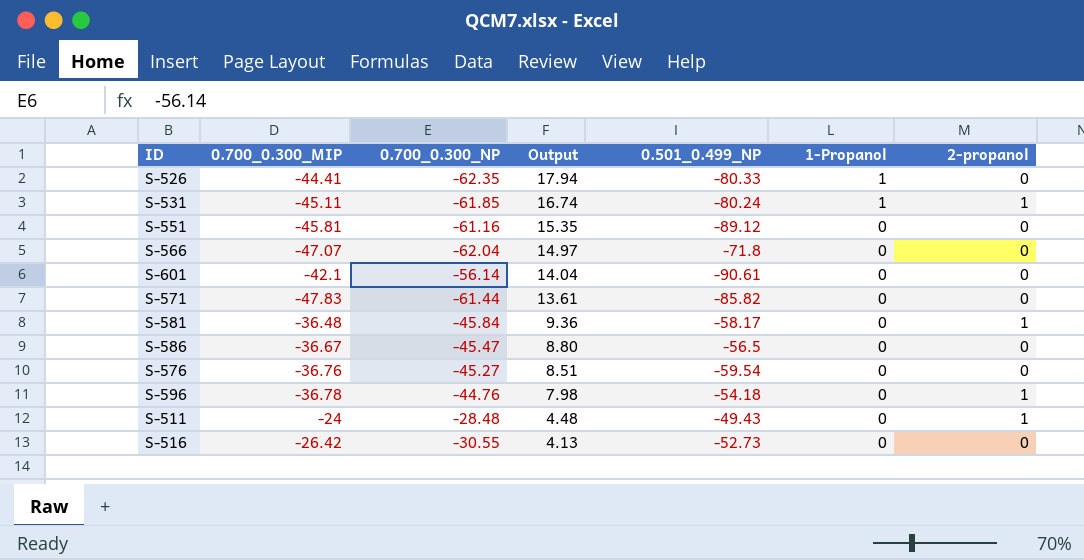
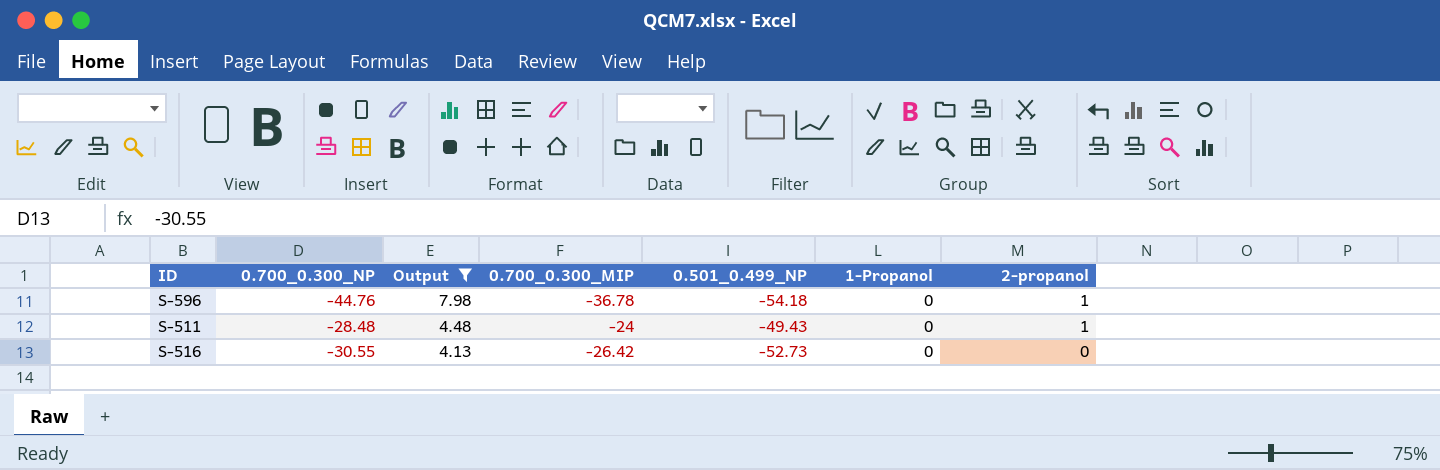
filter: none -> Output <= 7.98
column 0.700_0.300_MIP | position: 2 -> 4

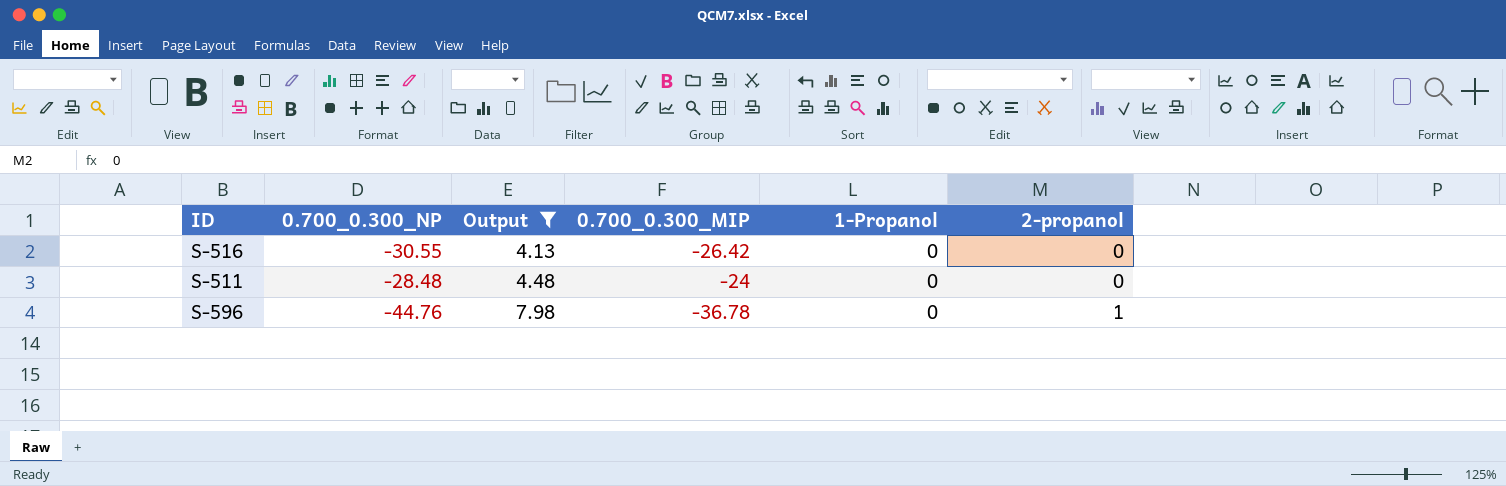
row order: Output descending -> Output ascending
column 0.501_0.499_NP | position: 5 -> none
S-511 | 2-propanol: 1 -> 0

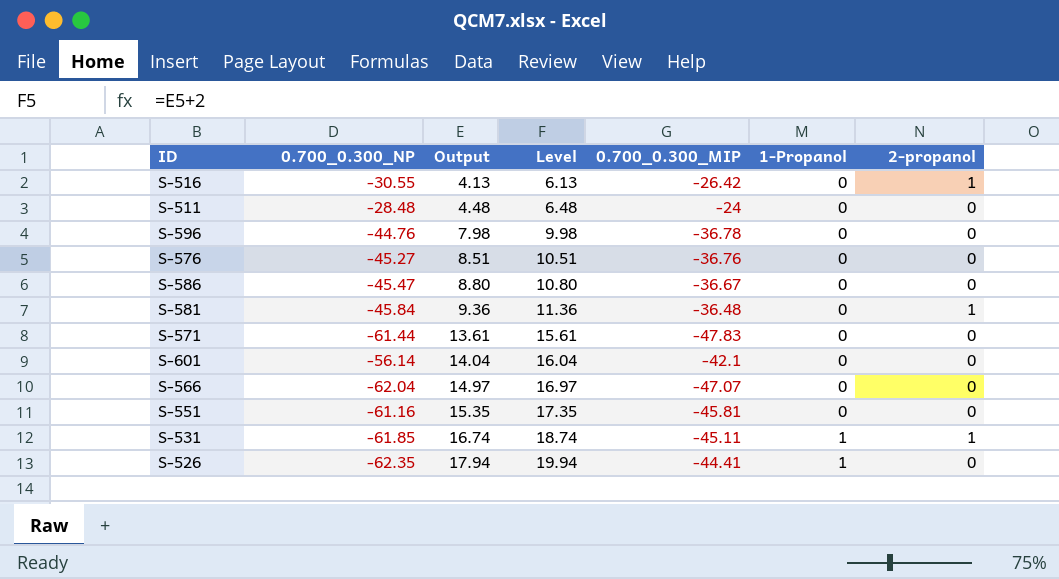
filter: Output <= 7.98 -> none
column Level | formula: none -> [Output] + 2
S-516 | 2-propanol: 0 -> 1
S-596 | 2-propanol: 1 -> 0

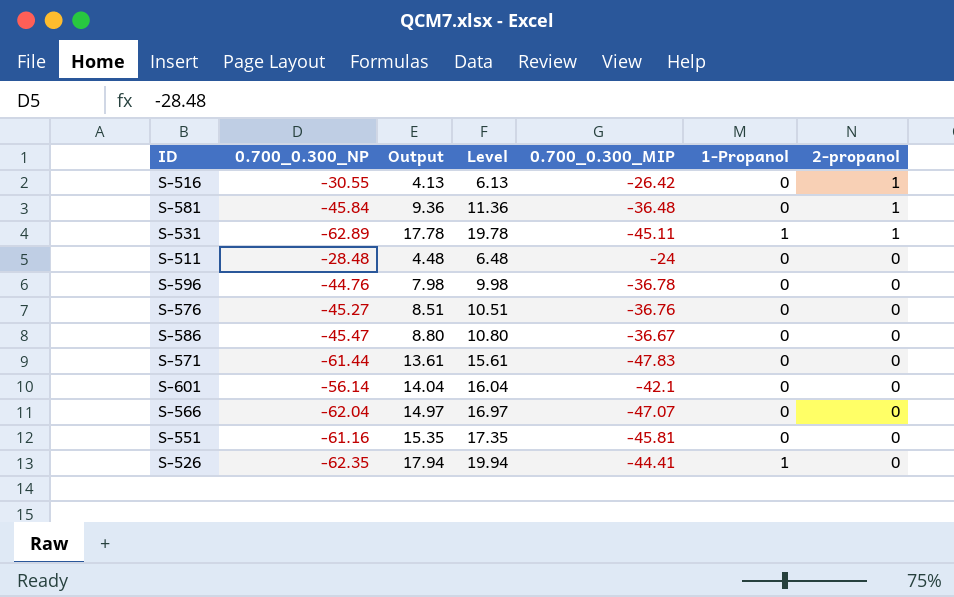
row order: Output ascending -> 2-propanol descending
S-531 | 0.700_0.300_NP: -61.85 -> -62.89
S-531 | Output: 16.74 -> 17.78
S-531 | Level: 18.74 -> 19.78

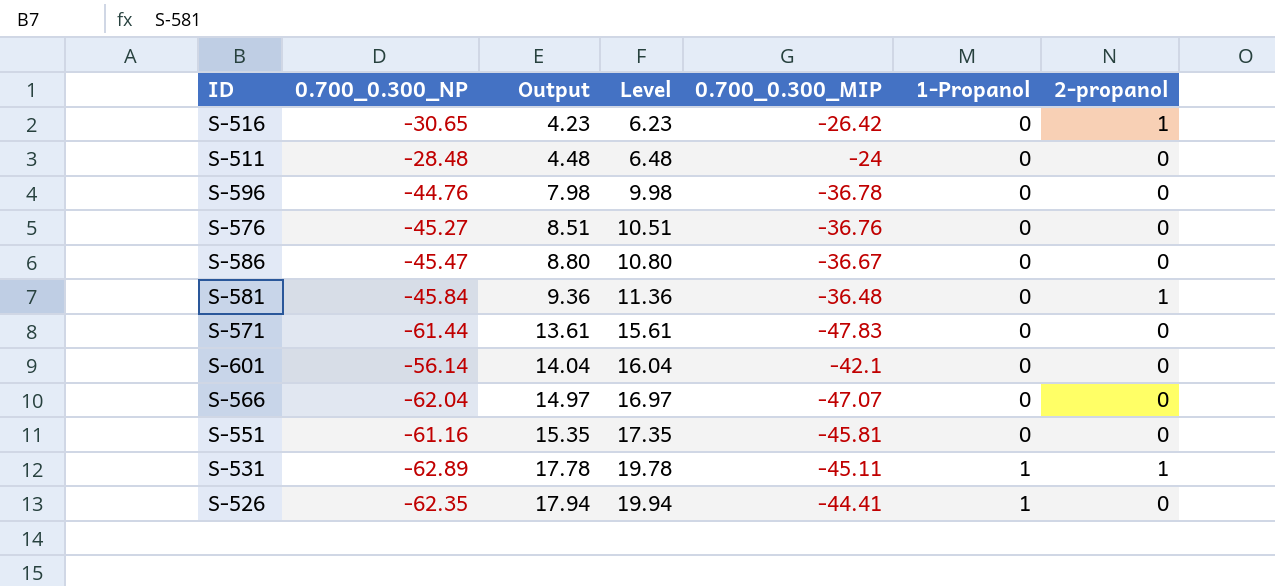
row order: 2-propanol descending -> Output ascending
S-516 | 0.700_0.300_NP: -30.55 -> -30.65
S-516 | Output: 4.13 -> 4.23
S-516 | Level: 6.13 -> 6.23

